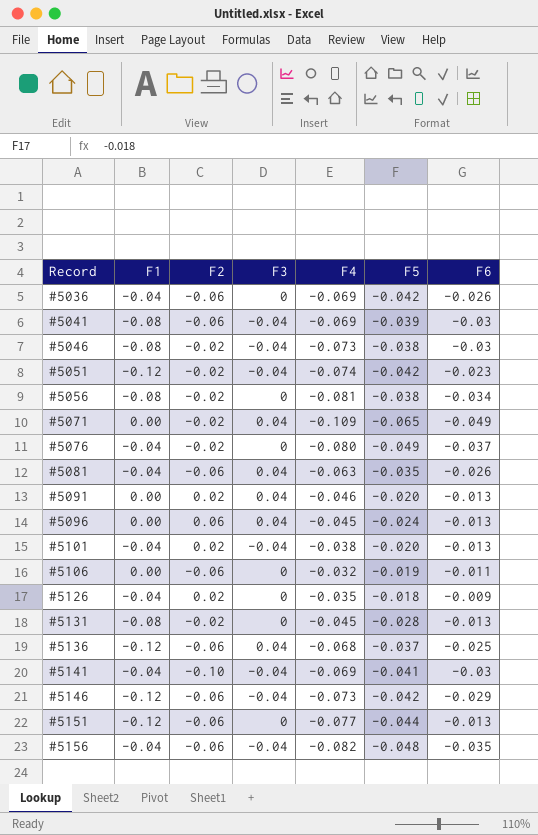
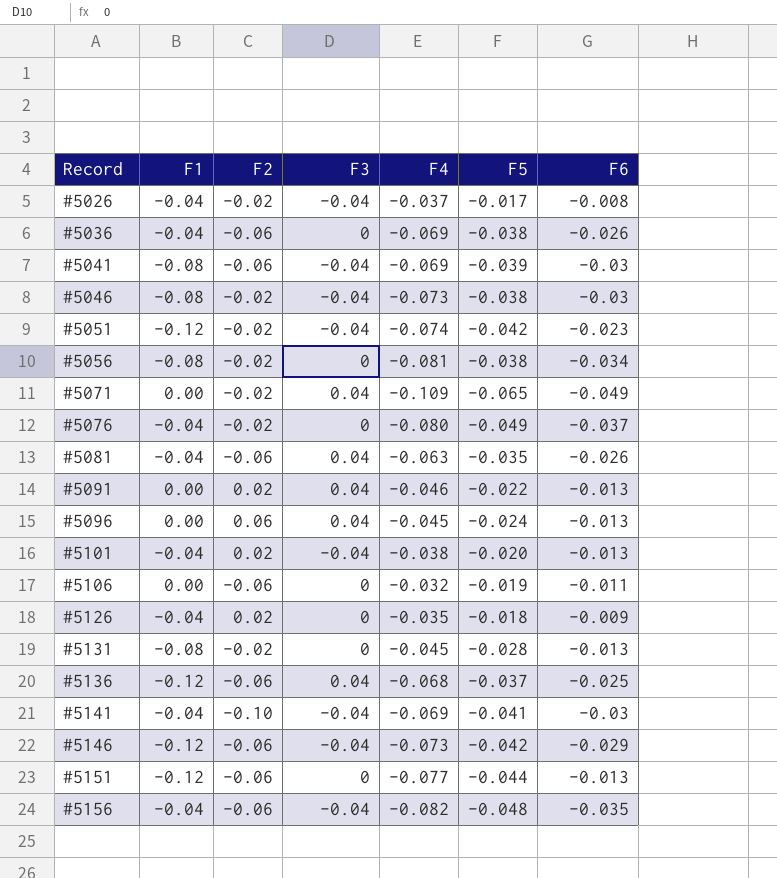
row #5026: none -> -0.04 | -0.02 | -0.04 | -0.037 | -0.017 | -0.008
#5036 | F5: -0.042 -> -0.038
#5091 | F5: -0.020 -> -0.022

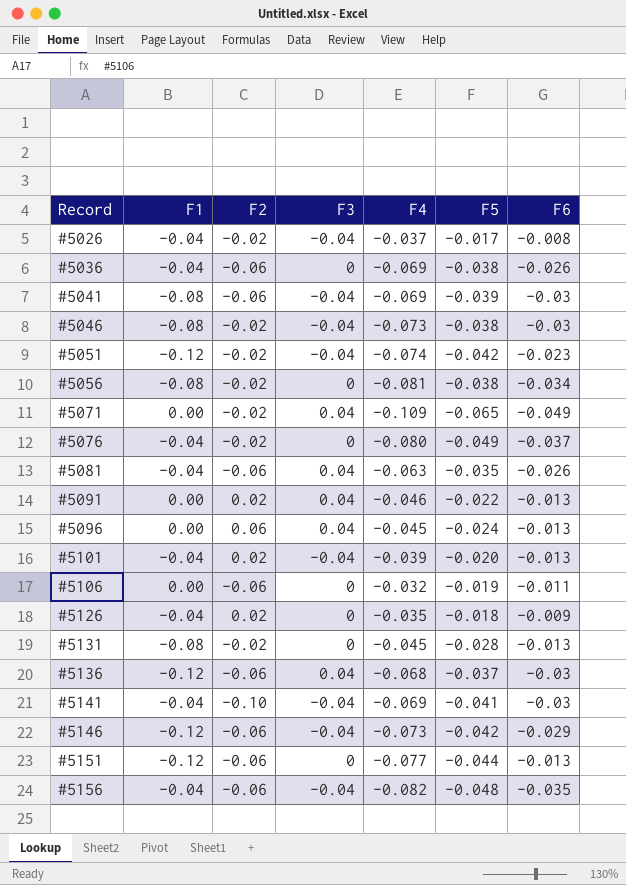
#5101 | F4: -0.038 -> -0.039
#5136 | F6: -0.025 -> -0.03

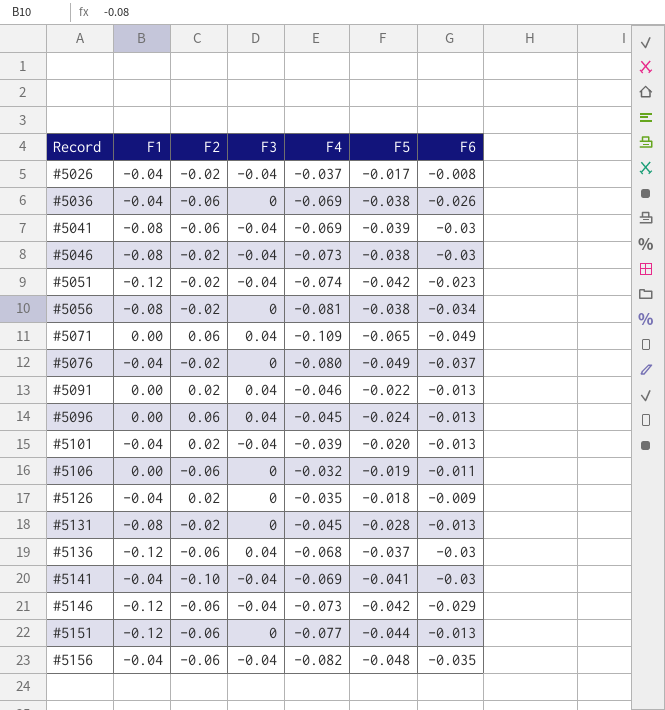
row #5081: -0.04 | -0.06 | 0.04 | -0.063 | -0.035 | -0.026 -> none
#5071 | F2: -0.02 -> 0.06

